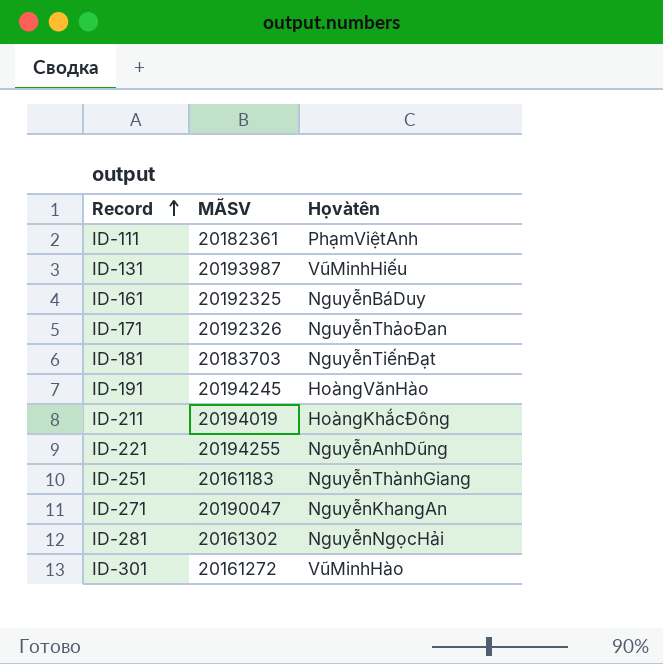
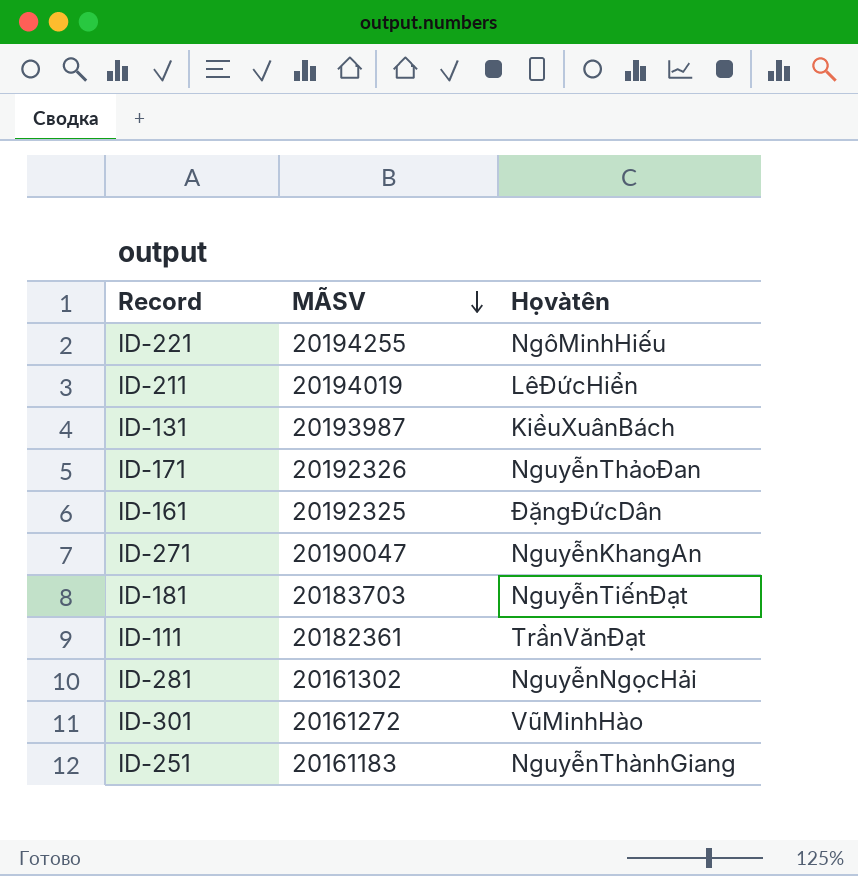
row order: Record ascending -> MÃSV descending
row ID-191: 20194245 | HoàngVănHào -> none
ID-221 | Họvàtên: NguyễnAnhDũng -> NgôMinhHiếu
ID-211 | Họvàtên: HoàngKhắcĐông -> LêĐứcHiển
ID-131 | Họvàtên: VũMinhHiếu -> KiềuXuânBách
ID-161 | Họvàtên: NguyễnBáDuy -> ĐặngĐứcDân
ID-111 | Họvàtên: PhạmViệtAnh -> TrầnVănĐạt

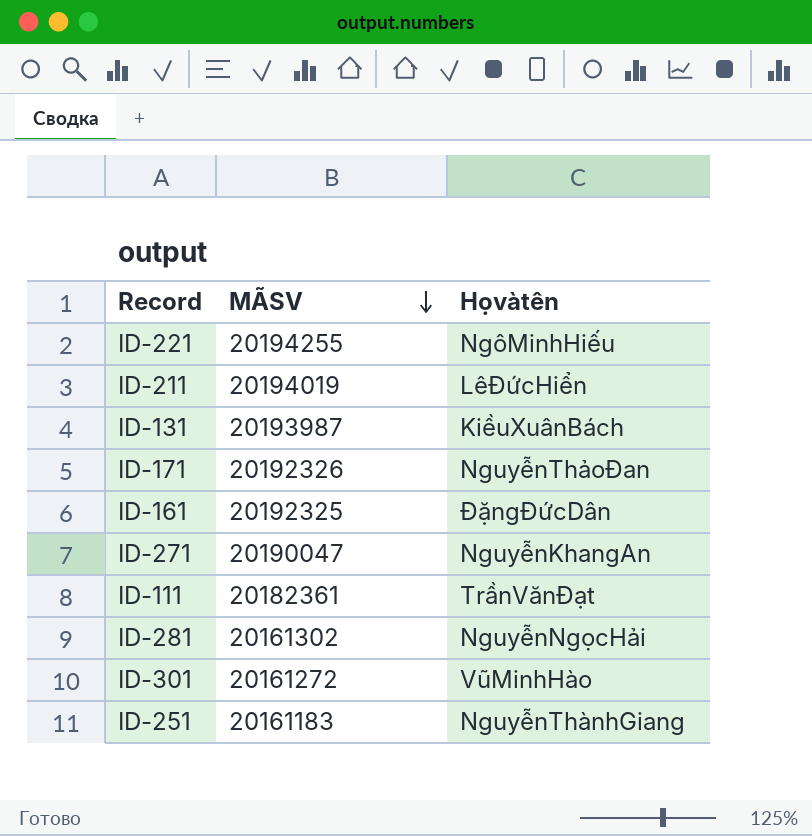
row ID-181: 20183703 | NguyễnTiếnĐạt -> none

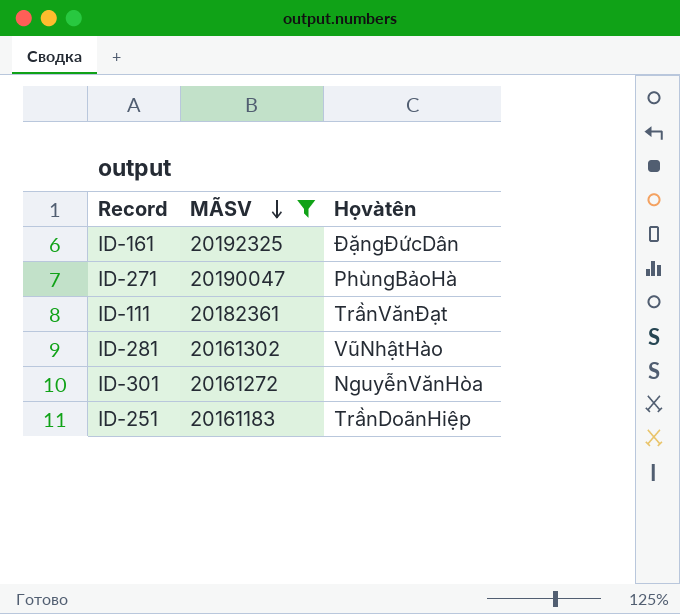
filter: none -> MÃSV <= 20192325
ID-271 | Họvàtên: NguyễnKhangAn -> PhùngBảoHà
ID-281 | Họvàtên: NguyễnNgọcHải -> VũNhậtHào
ID-301 | Họvàtên: VũMinhHào -> NguyễnVănHòa
ID-251 | Họvàtên: NguyễnThànhGiang -> TrầnDoãnHiệp

